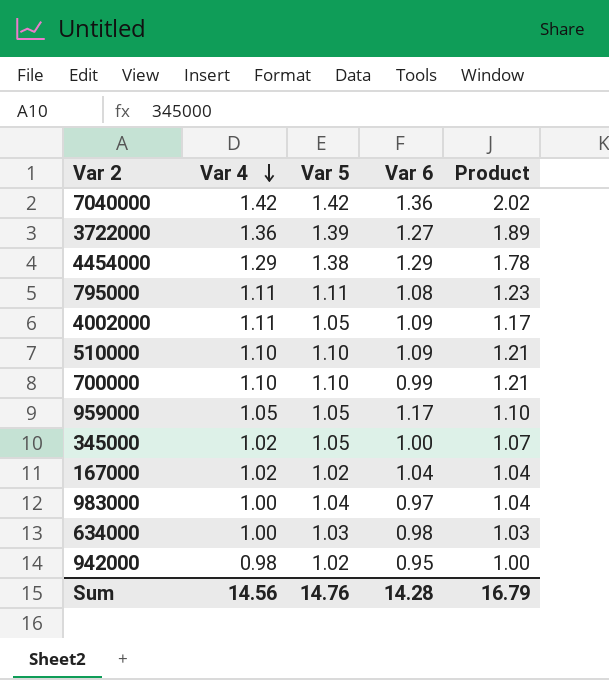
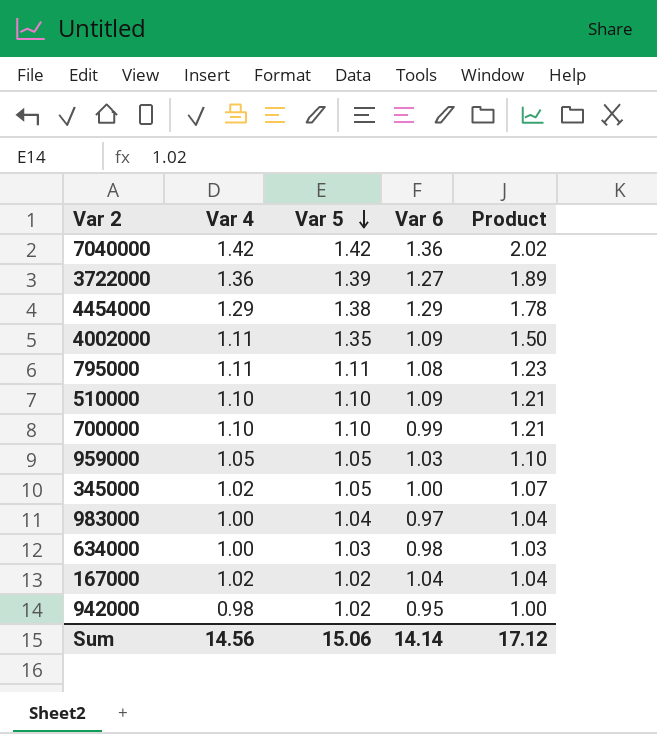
row order: Var 4 descending -> Var 5 descending
4002000 | Var 5: 1.05 -> 1.35
4002000 | Product: 1.17 -> 1.50
959000 | Var 6: 1.17 -> 1.03
Sum | Var 5: 14.76 -> 15.06
Sum | Var 6: 14.28 -> 14.14
Sum | Product: 16.79 -> 17.12

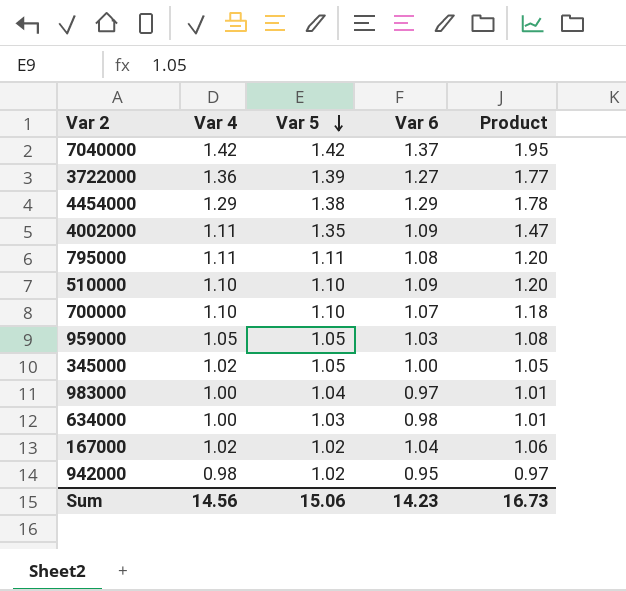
column Product | formula: [Var 4] * [Var 5] -> [Var 5] * [Var 6]
7040000 | Var 6: 1.36 -> 1.37
700000 | Var 6: 0.99 -> 1.07
Sum | Var 6: 14.14 -> 14.23
Sum | Product: 17.12 -> 16.73

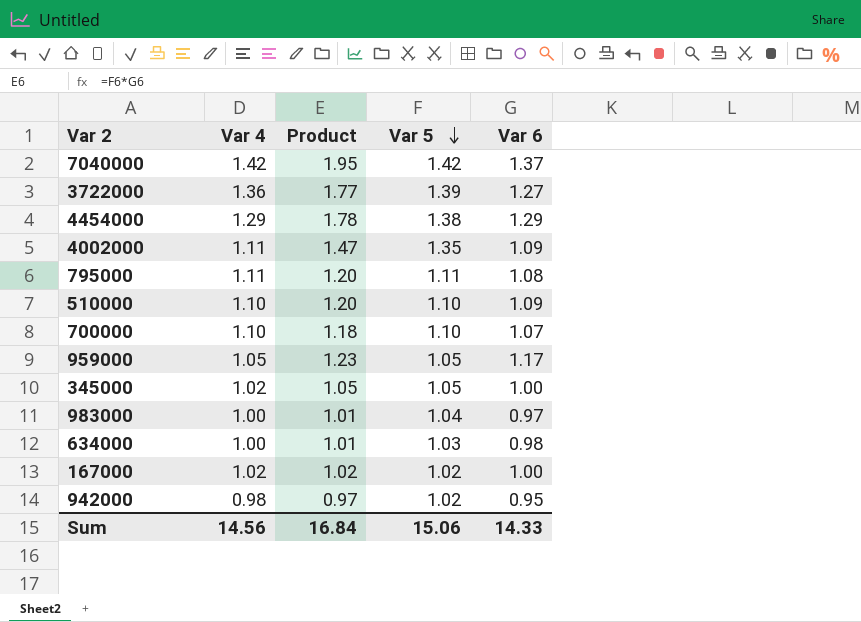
column Product | position: 5 -> 3
959000 | Product: 1.08 -> 1.23
959000 | Var 6: 1.03 -> 1.17
167000 | Product: 1.06 -> 1.02
167000 | Var 6: 1.04 -> 1.00
Sum | Product: 16.73 -> 16.84
Sum | Var 6: 14.23 -> 14.33

